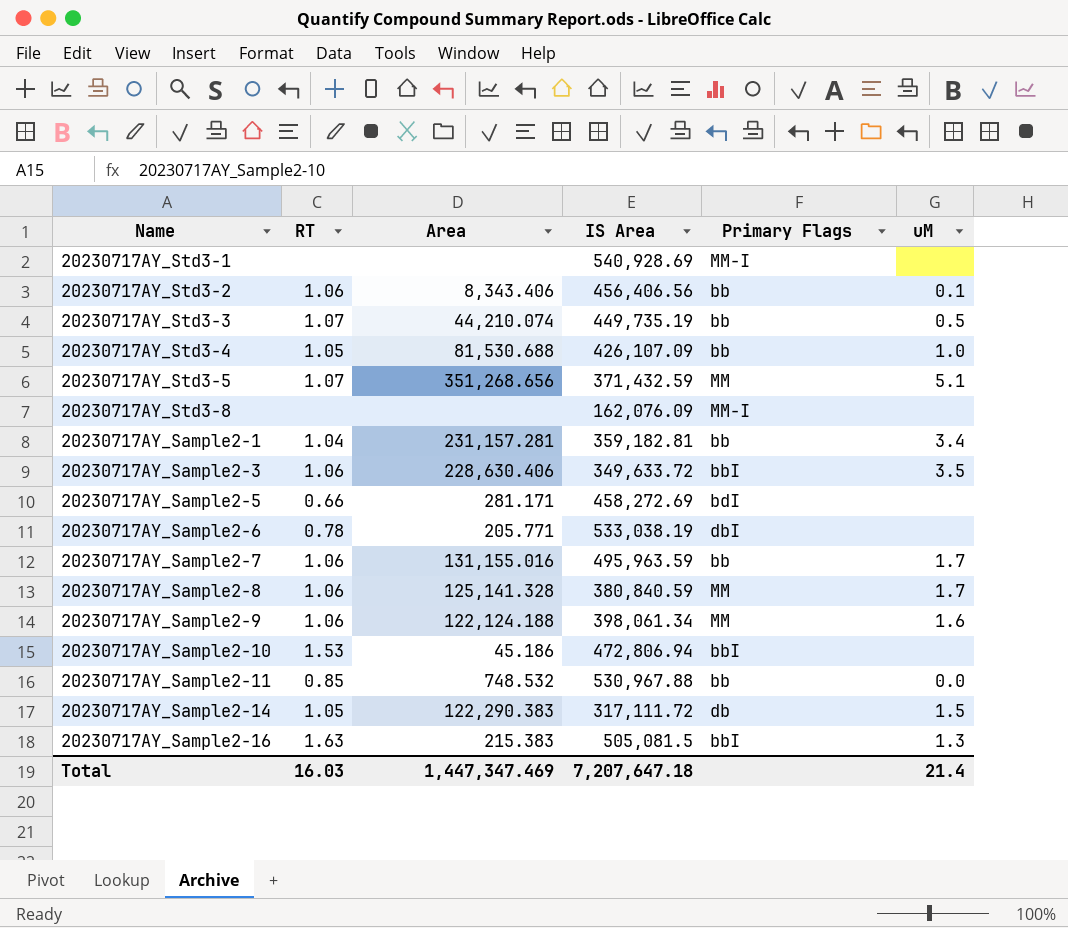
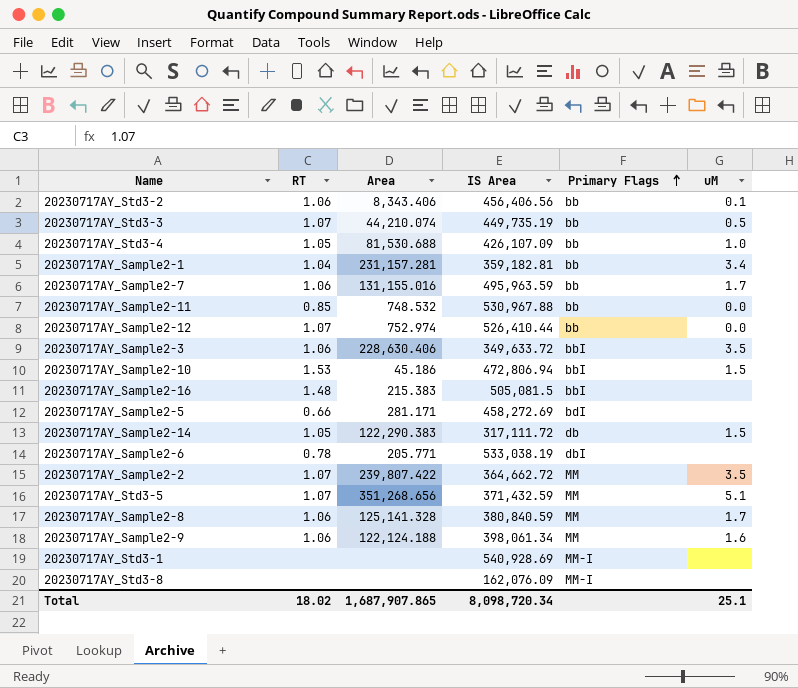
row order: none -> Primary Flags ascending
row 20230717AY_Sample2-12: none -> 1.07 | 752.974 | 526,410.44 | bb | 0.0
20230717AY_Sample2-10 | uM: none -> 1.5
20230717AY_Sample2-16 | RT: 1.63 -> 1.48
20230717AY_Sample2-16 | uM: 1.3 -> none
row 20230717AY_Sample2-2: none -> 1.07 | 239,807.422 | 364,662.72 | MM | 3.5
Total | RT: 16.03 -> 18.02
Total | Area: 1,447,347.469 -> 1,687,907.865
Total | IS Area: 7,207,647.18 -> 8,098,720.34
Total | uM: 21.4 -> 25.1

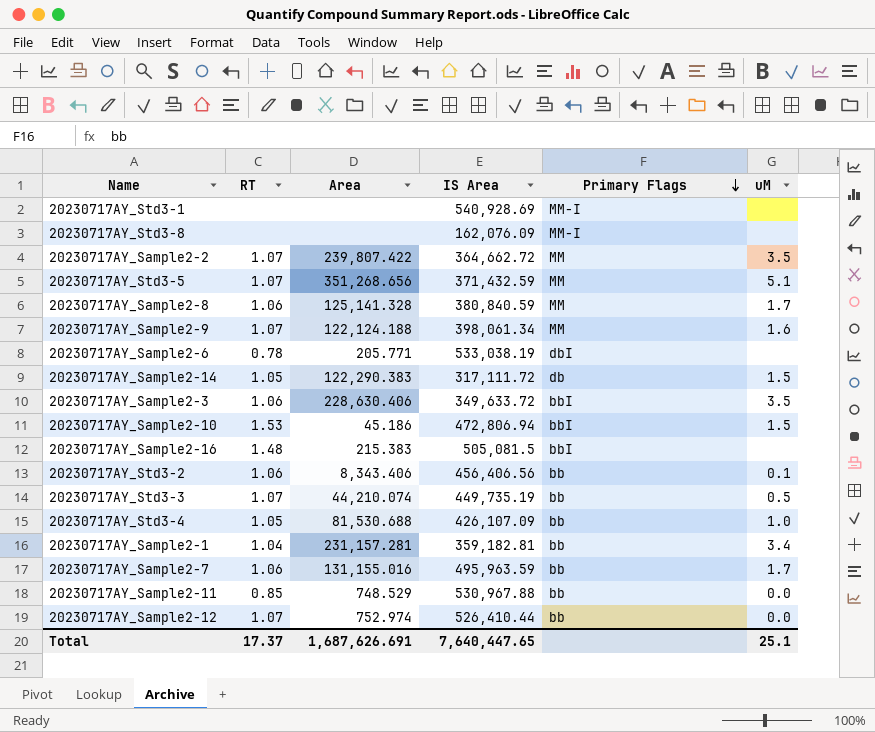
row order: Primary Flags ascending -> Primary Flags descending
row 20230717AY_Sample2-5: 0.66 | 281.171 | 458,272.69 | bdI | none -> none
20230717AY_Sample2-9 | RT: 1.06 -> 1.07
20230717AY_Sample2-11 | Area: 748.532 -> 748.529
Total | RT: 18.02 -> 17.37
Total | Area: 1,687,907.865 -> 1,687,626.691
Total | IS Area: 8,098,720.34 -> 7,640,447.65

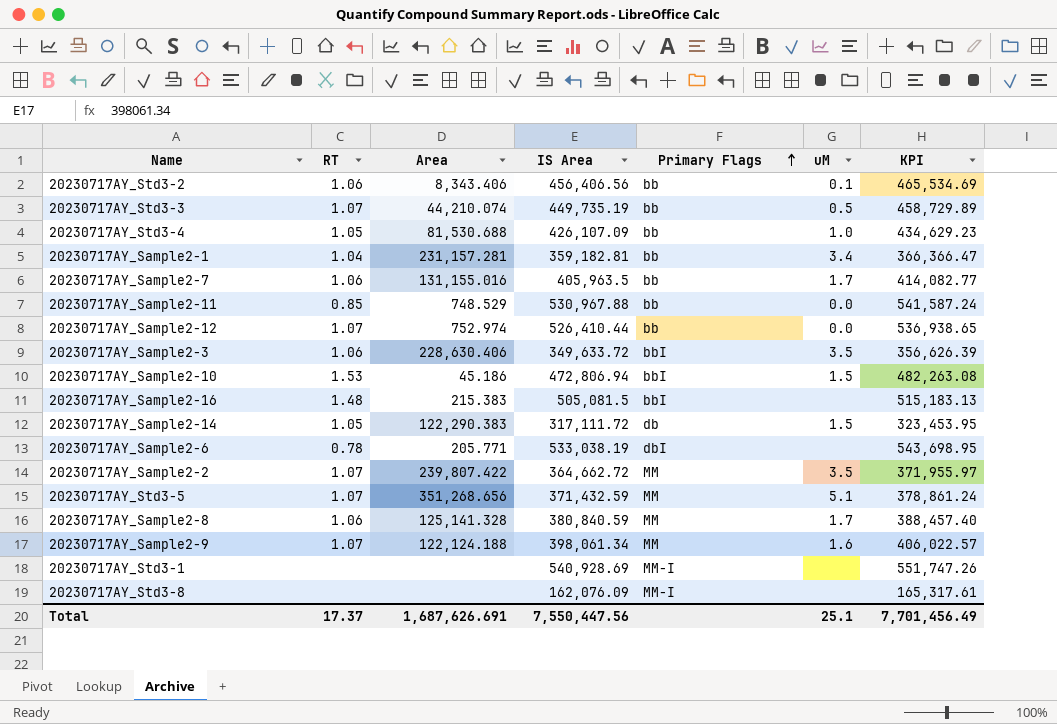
row order: Primary Flags descending -> Primary Flags ascending
column KPI | formula: none -> [IS Area] * 1.02
20230717AY_Sample2-7 | IS Area: 495,963.59 -> 405,963.5
Total | IS Area: 7,640,447.65 -> 7,550,447.56

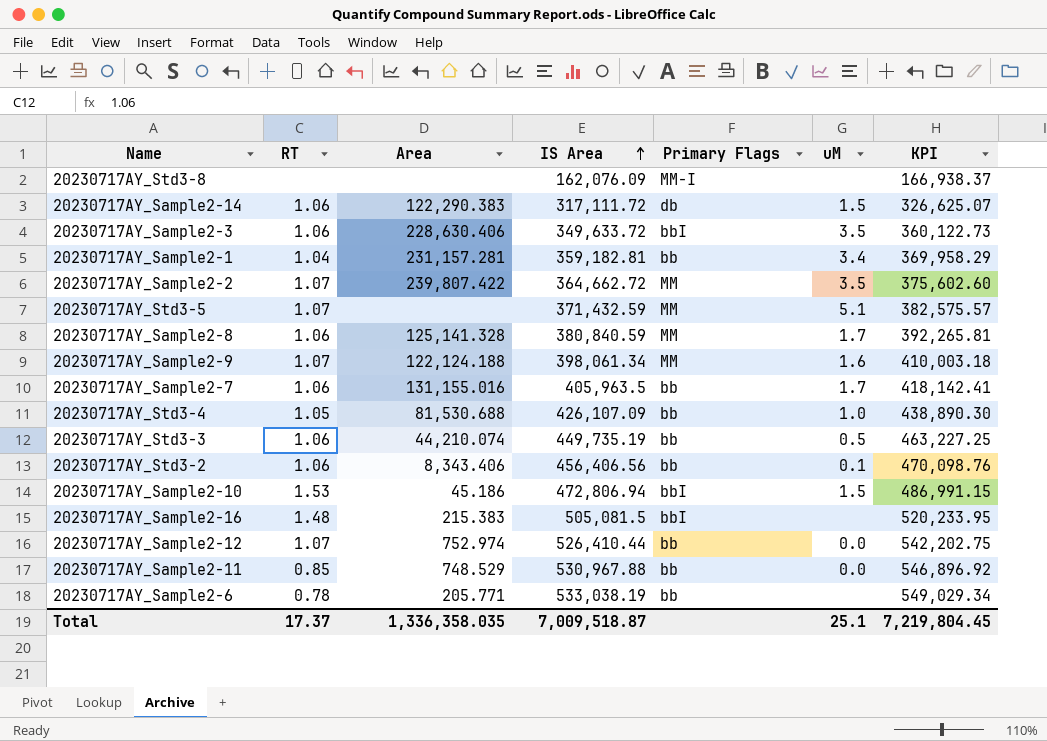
row order: Primary Flags ascending -> IS Area ascending
column KPI | formula: [IS Area] * 1.02 -> [IS Area] * 1.03
row 20230717AY_Std3-1: none | none | 540,928.69 | MM-I | none | 551,747.26 -> none
20230717AY_Sample2-14 | RT: 1.05 -> 1.06
20230717AY_Std3-5 | Area: 351,268.656 -> none
20230717AY_Std3-3 | RT: 1.07 -> 1.06
20230717AY_Sample2-6 | Primary Flags: dbI -> bb
Total | Area: 1,687,626.691 -> 1,336,358.035
Total | IS Area: 7,550,447.56 -> 7,009,518.87
Total | KPI: 7,701,456.49 -> 7,219,804.45

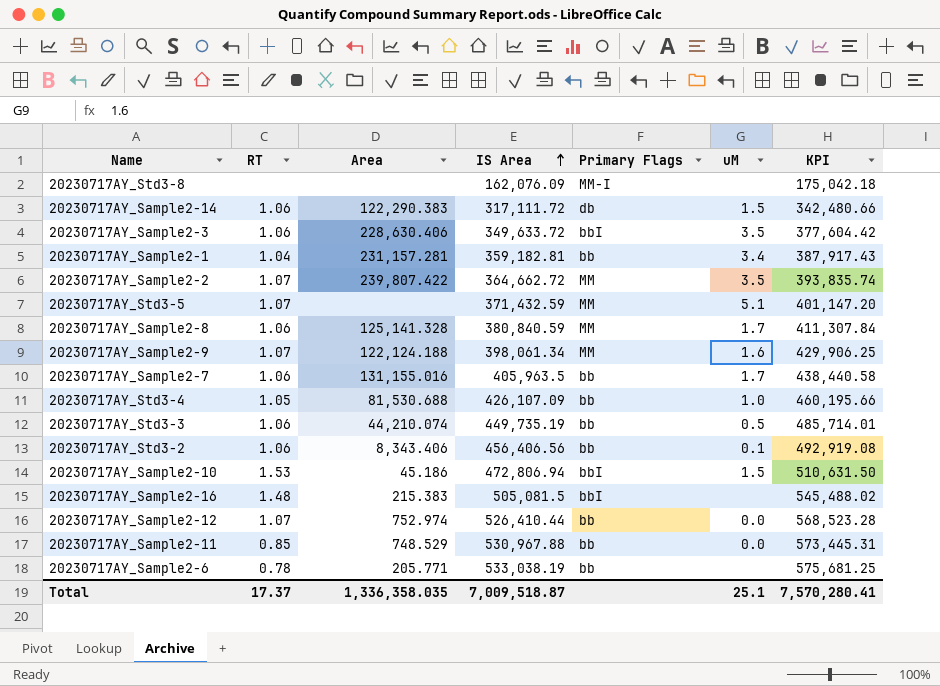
column KPI | formula: [IS Area] * 1.03 -> [IS Area] * 1.08
Total | KPI: 7,219,804.45 -> 7,570,280.41

